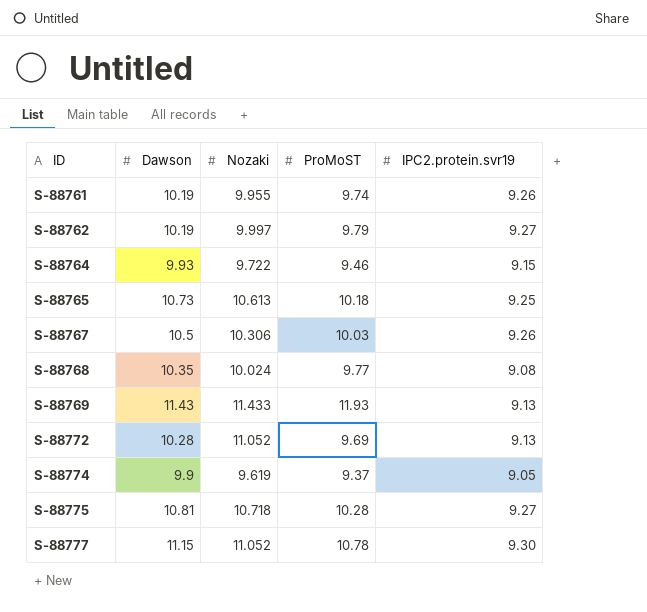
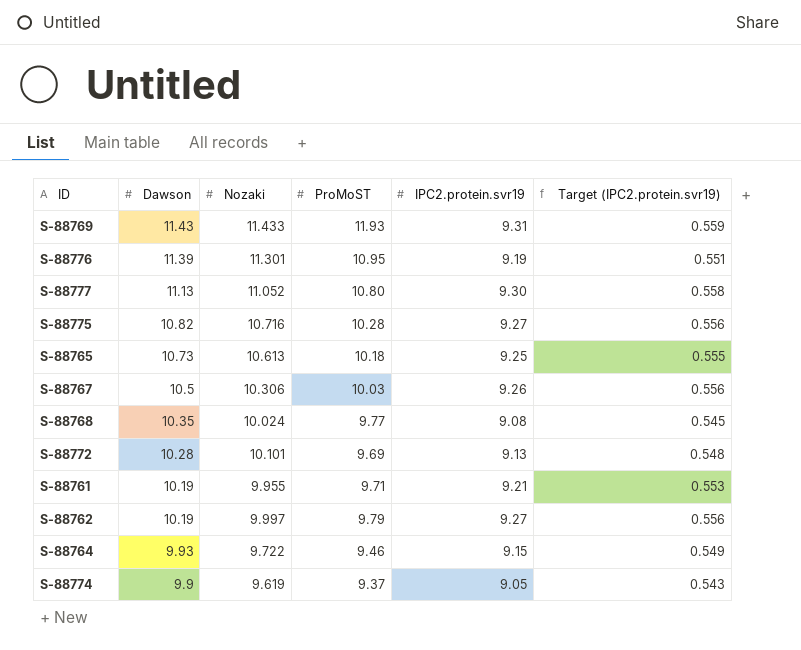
row order: ID ascending -> Dawson descending
column Target (IPC2.protein.svr19) | formula: none -> [IPC2.protein.svr19] * 0.06
S-88769 | IPC2.protein.svr19: 9.13 -> 9.31
row S-88776: none -> 11.39 | 11.301 | 10.95 | 9.19 | 0.551
S-88777 | Dawson: 11.15 -> 11.13
S-88777 | ProMoST: 10.78 -> 10.80
S-88775 | Dawson: 10.81 -> 10.82
S-88775 | Nozaki: 10.718 -> 10.716
S-88772 | Nozaki: 11.052 -> 10.101
S-88761 | ProMoST: 9.74 -> 9.71
S-88761 | IPC2.protein.svr19: 9.26 -> 9.21

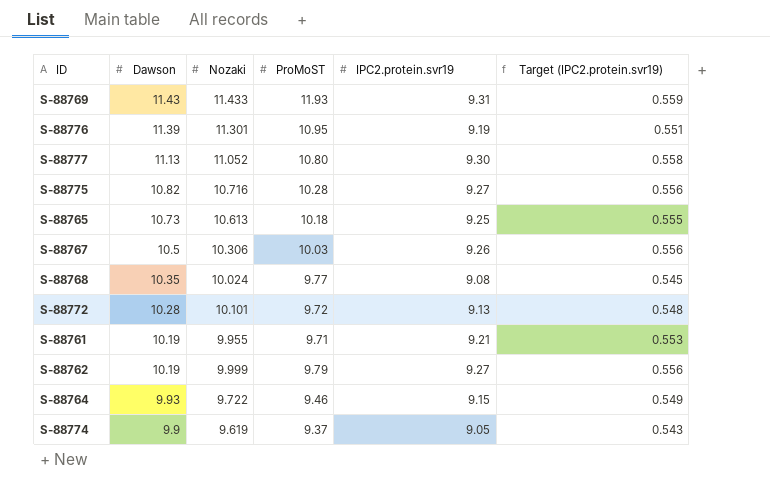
S-88772 | ProMoST: 9.69 -> 9.72
S-88762 | Nozaki: 9.997 -> 9.999

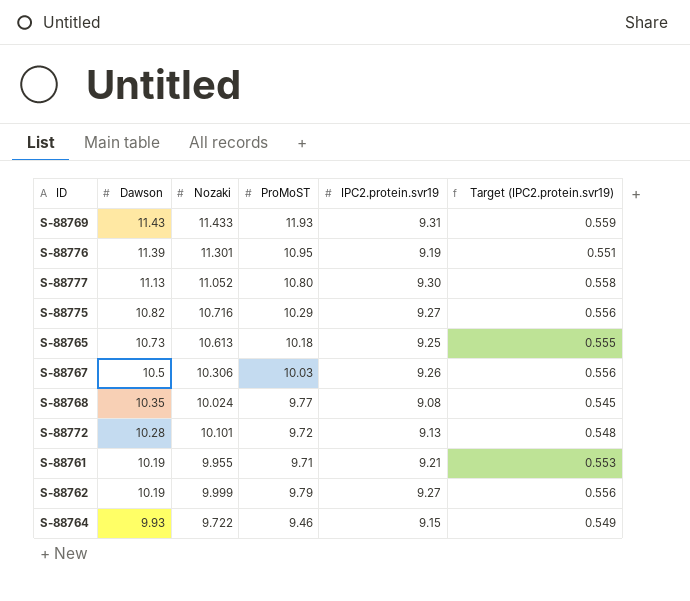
row S-88774: 9.9 | 9.619 | 9.37 | 9.05 | 0.543 -> none
S-88775 | ProMoST: 10.28 -> 10.29

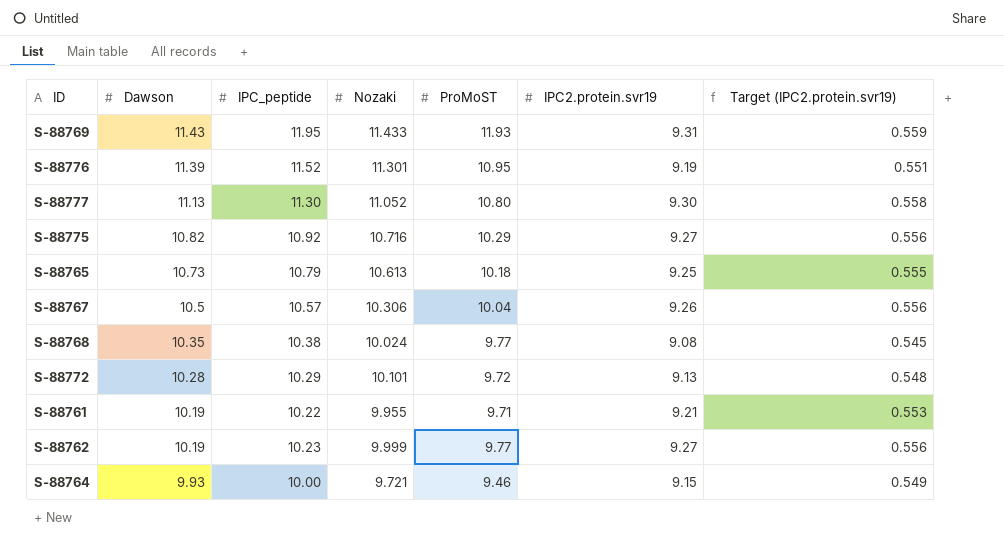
column IPC_peptide | position: none -> 3
S-88767 | ProMoST: 10.03 -> 10.04
S-88762 | ProMoST: 9.79 -> 9.77
S-88764 | Nozaki: 9.722 -> 9.721

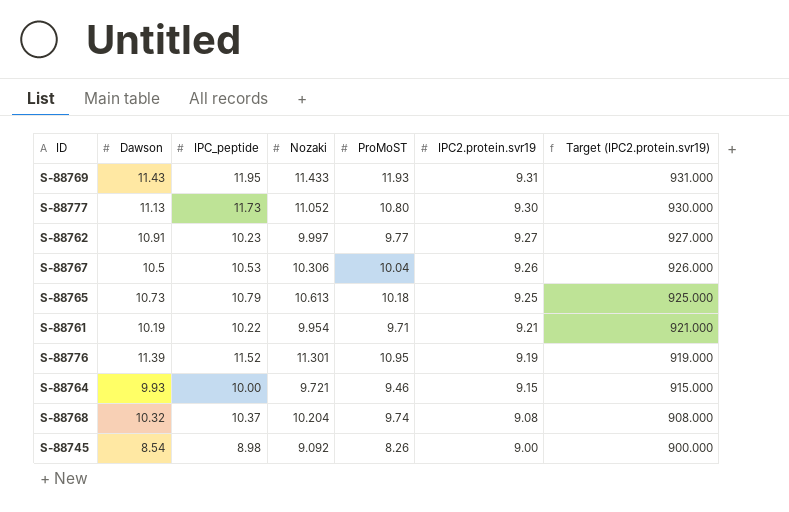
row order: Dawson descending -> IPC2.protein.svr19 descending
column Target (IPC2.protein.svr19) | formula: [IPC2.protein.svr19] * 0.06 -> [IPC2.protein.svr19] * 100
row S-88775: 10.82 | 10.92 | 10.716 | 10.29 | 9.27 | 0.556 -> none
row S-88772: 10.28 | 10.29 | 10.101 | 9.72 | 9.13 | 0.548 -> none
S-88777 | IPC_peptide: 11.30 -> 11.73
S-88762 | Dawson: 10.19 -> 10.91
S-88762 | Nozaki: 9.999 -> 9.997
S-88767 | IPC_peptide: 10.57 -> 10.53
S-88761 | Nozaki: 9.955 -> 9.954
S-88768 | Dawson: 10.35 -> 10.32
S-88768 | IPC_peptide: 10.38 -> 10.37
S-88768 | Nozaki: 10.024 -> 10.204
S-88768 | ProMoST: 9.77 -> 9.74
row S-88745: none -> 8.54 | 8.98 | 9.092 | 8.26 | 9.00 | 900.000

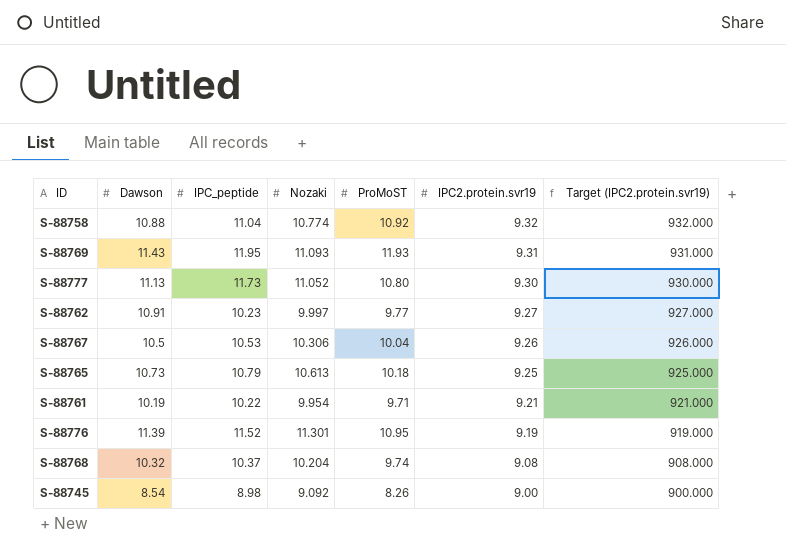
row S-88764: 9.93 | 10.00 | 9.721 | 9.46 | 9.15 | 915.000 -> none
row S-88758: none -> 10.88 | 11.04 | 10.774 | 10.92 | 9.32 | 932.000
S-88769 | Nozaki: 11.433 -> 11.093

